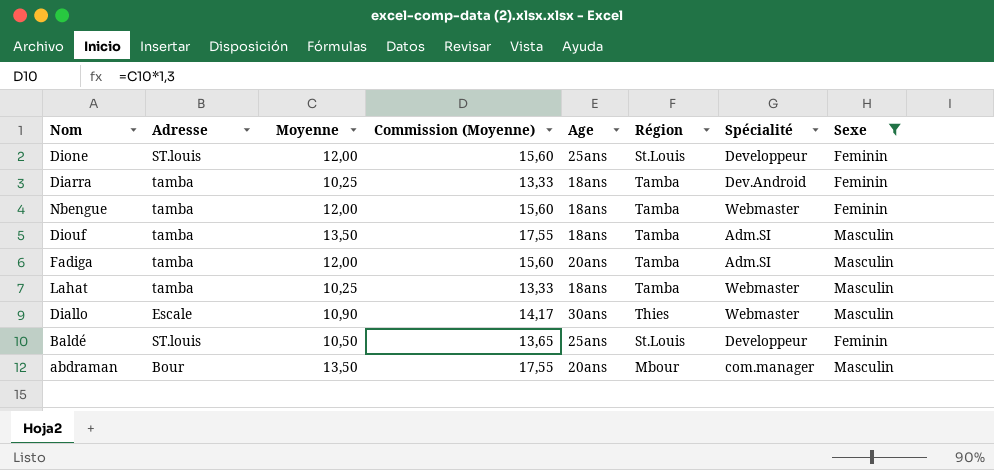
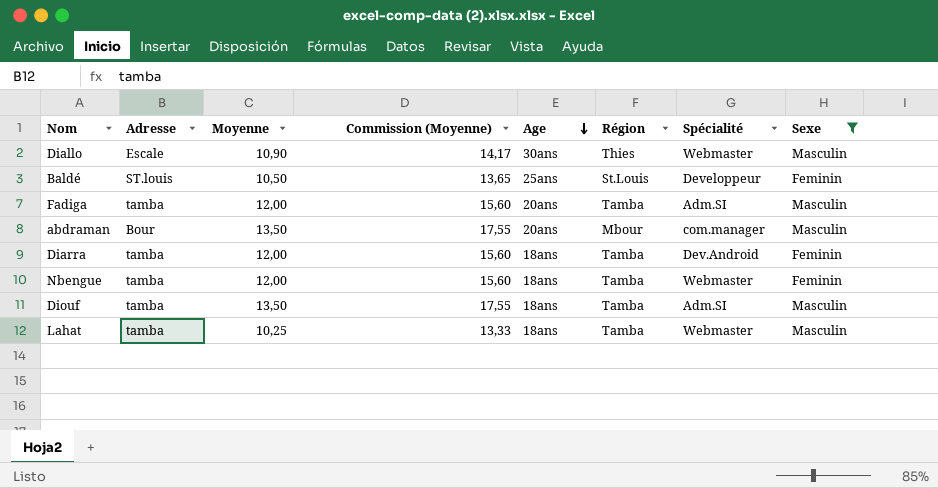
row order: none -> Age descending
row Dione: ST.louis | 12,00 | 15,60 | 25ans | St.Louis | Developpeur | Feminin -> none
Diarra | Moyenne: 10,25 -> 12,00
Diarra | Commission (Moyenne): 13,33 -> 15,60

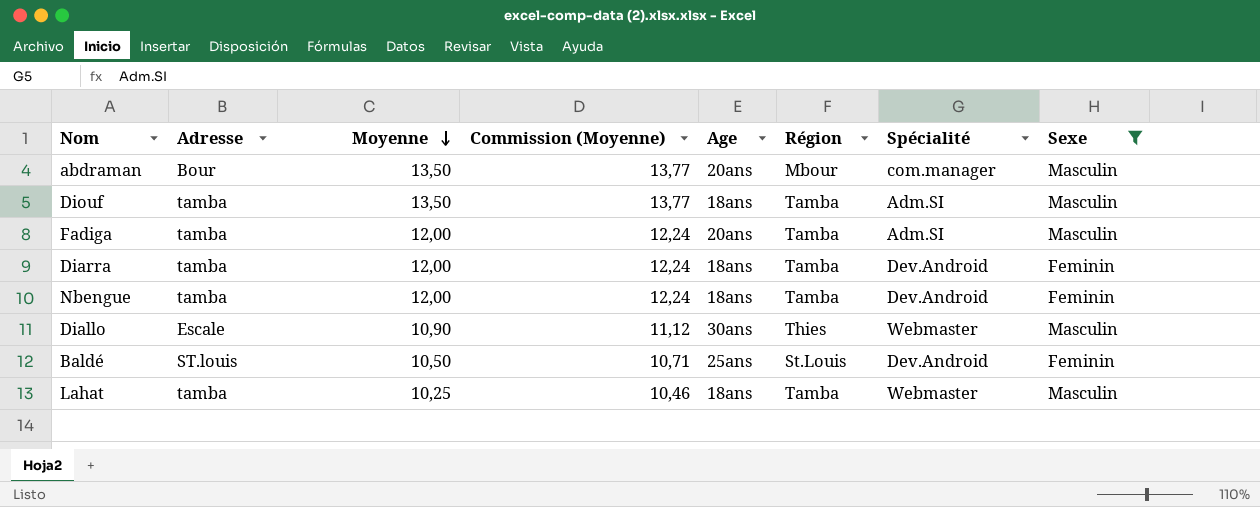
row order: Age descending -> Moyenne descending
column Commission (Moyenne) | formula: [Moyenne] * 1,3 -> [Moyenne] * 1,02
Nbengue | Spécialité: Webmaster -> Dev.Android
Baldé | Spécialité: Developpeur -> Dev.Android

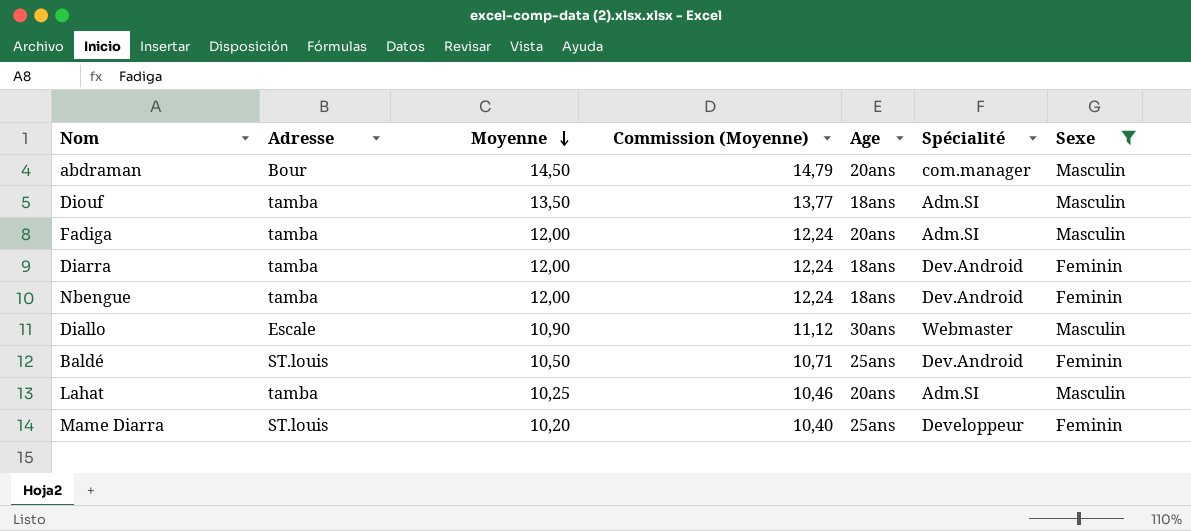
column Région | position: 6 -> none
abdraman | Moyenne: 13,50 -> 14,50
abdraman | Commission (Moyenne): 13,77 -> 14,79
Lahat | Age: 18ans -> 20ans
Lahat | Spécialité: Webmaster -> Adm.SI
row Mame Diarra: none -> ST.louis | 10,20 | 10,40 | 25ans | Developpeur | Feminin

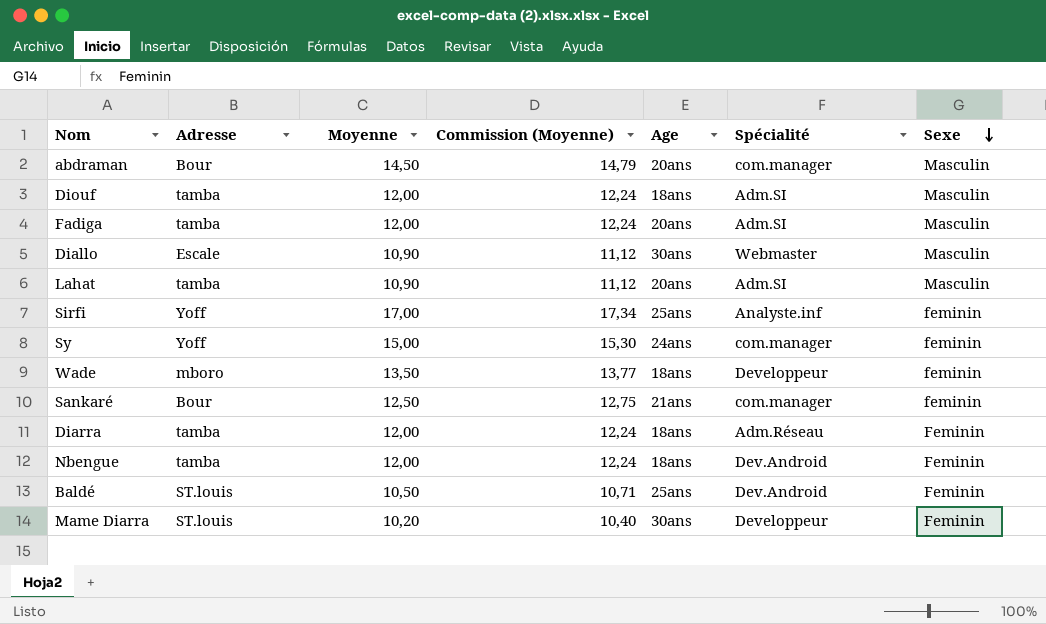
filter: Sexe != feminin -> none
row order: Moyenne descending -> Sexe descending
Diouf | Moyenne: 13,50 -> 12,00
Diouf | Commission (Moyenne): 13,77 -> 12,24
Lahat | Moyenne: 10,25 -> 10,90
Lahat | Commission (Moyenne): 10,46 -> 11,12
Diarra | Spécialité: Dev.Android -> Adm.Réseau
Mame Diarra | Age: 25ans -> 30ans

